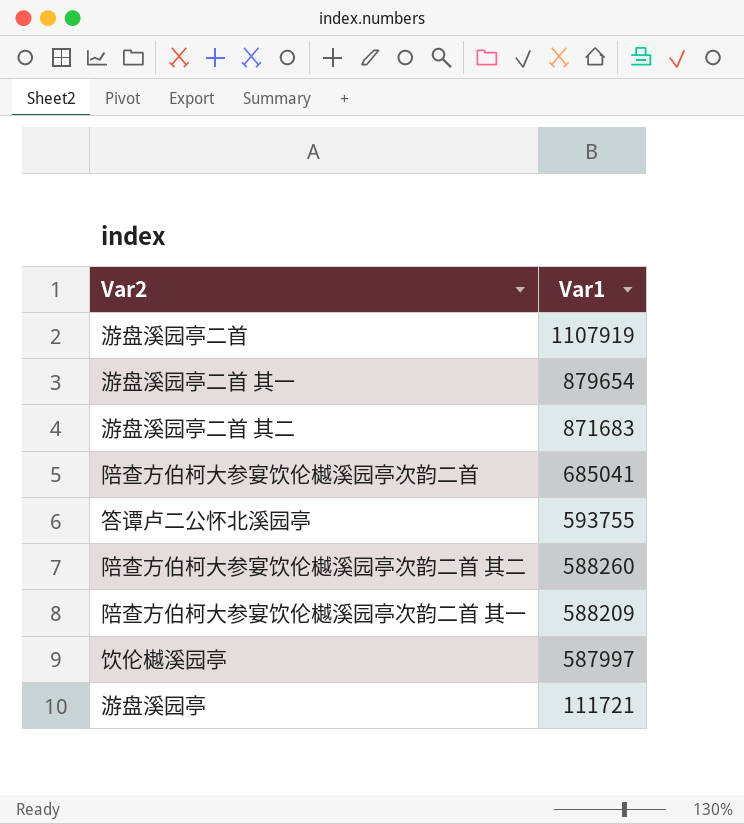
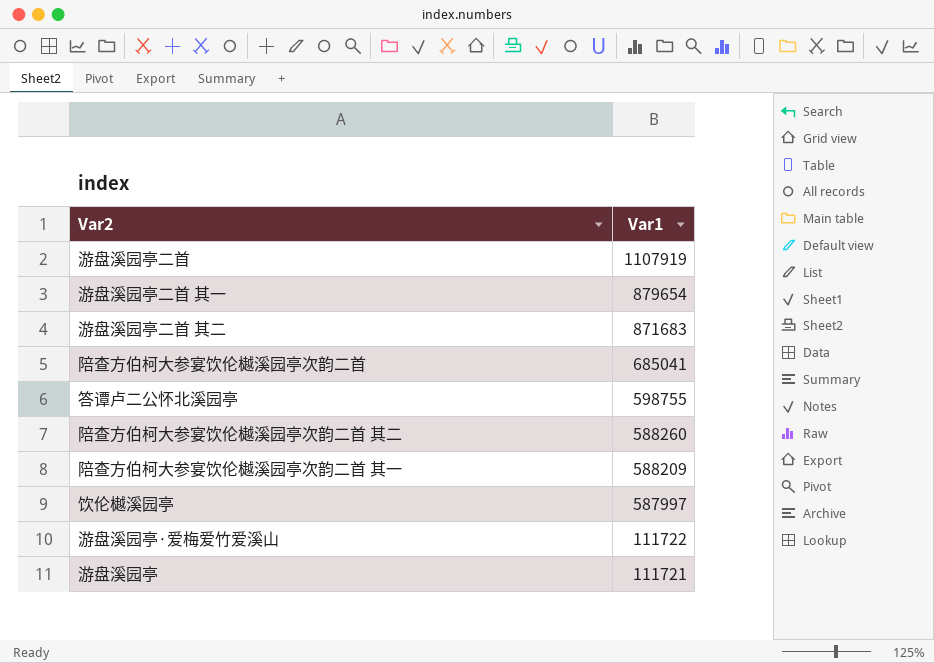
答谭卢二公怀北溪园亭 | Var1: 593755 -> 598755
row 游盘溪园亭·爱梅爱竹爱溪山: none -> 111722

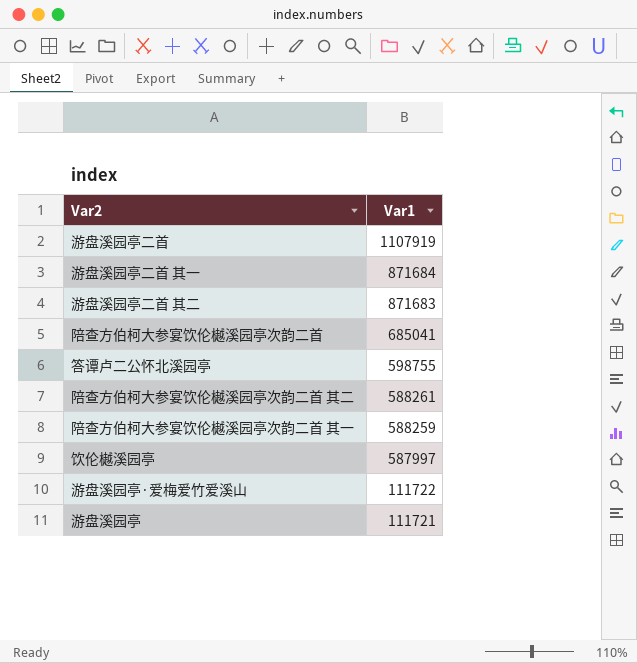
游盘溪园亭二首 其一 | Var1: 879654 -> 871684
陪查方伯柯大参宴饮伦樾溪园亭次韵二首 其二 | Var1: 588260 -> 588261
陪查方伯柯大参宴饮伦樾溪园亭次韵二首 其一 | Var1: 588209 -> 588259

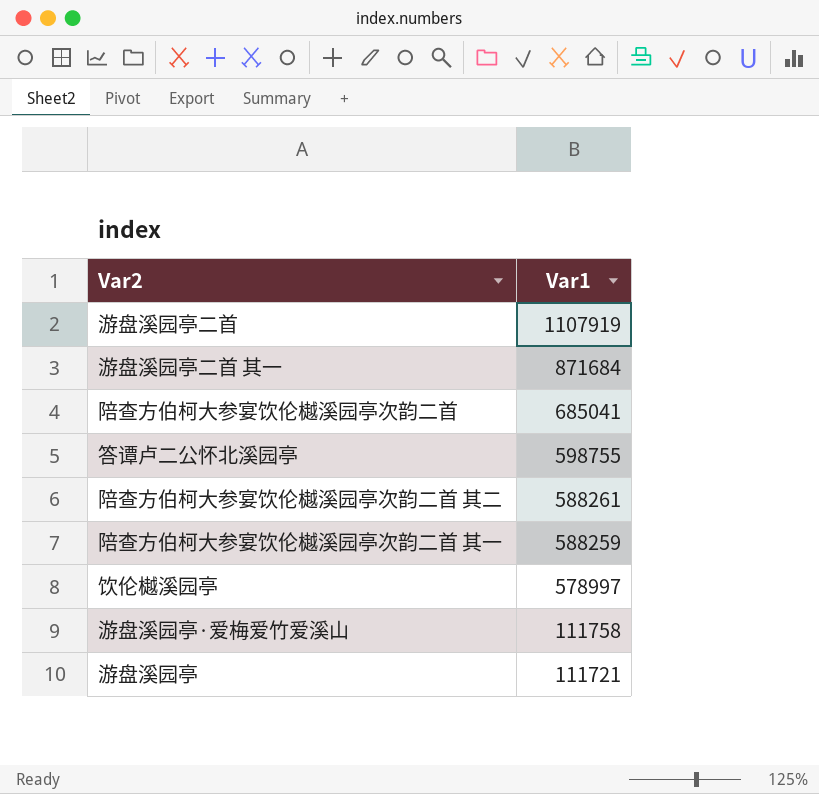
row 游盘溪园亭二首 其二: 871683 -> none
饮伦樾溪园亭 | Var1: 587997 -> 578997
游盘溪园亭·爱梅爱竹爱溪山 | Var1: 111722 -> 111758

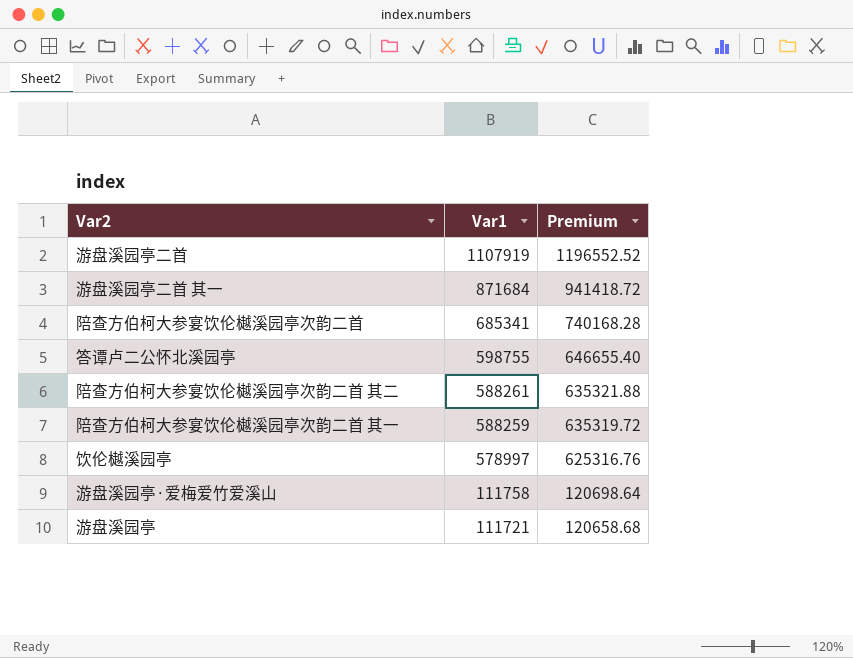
column Premium | formula: none -> [Var1] * 1.08
陪查方伯柯大参宴饮伦樾溪园亭次韵二首 | Var1: 685041 -> 685341

